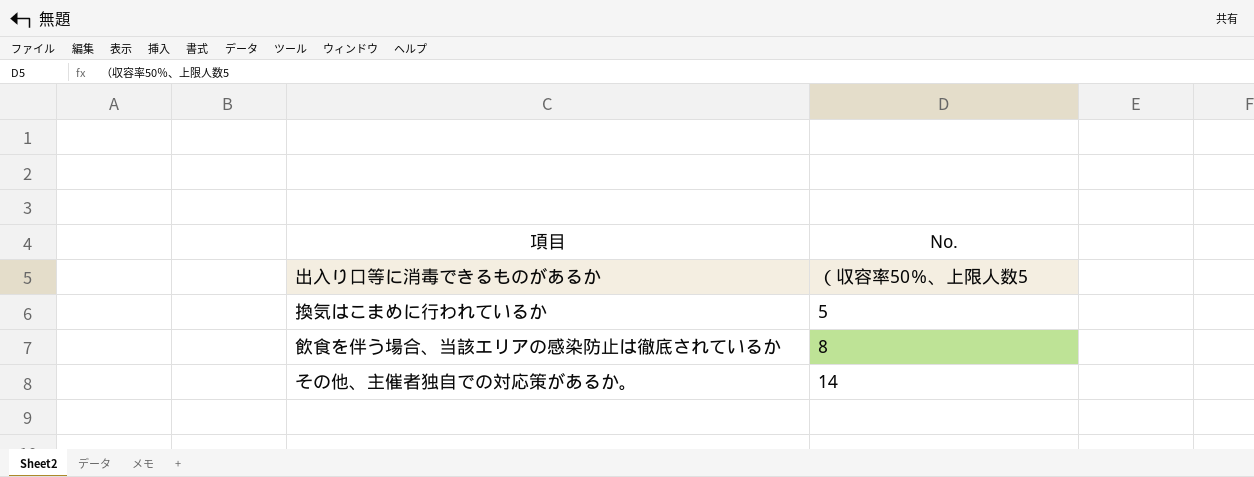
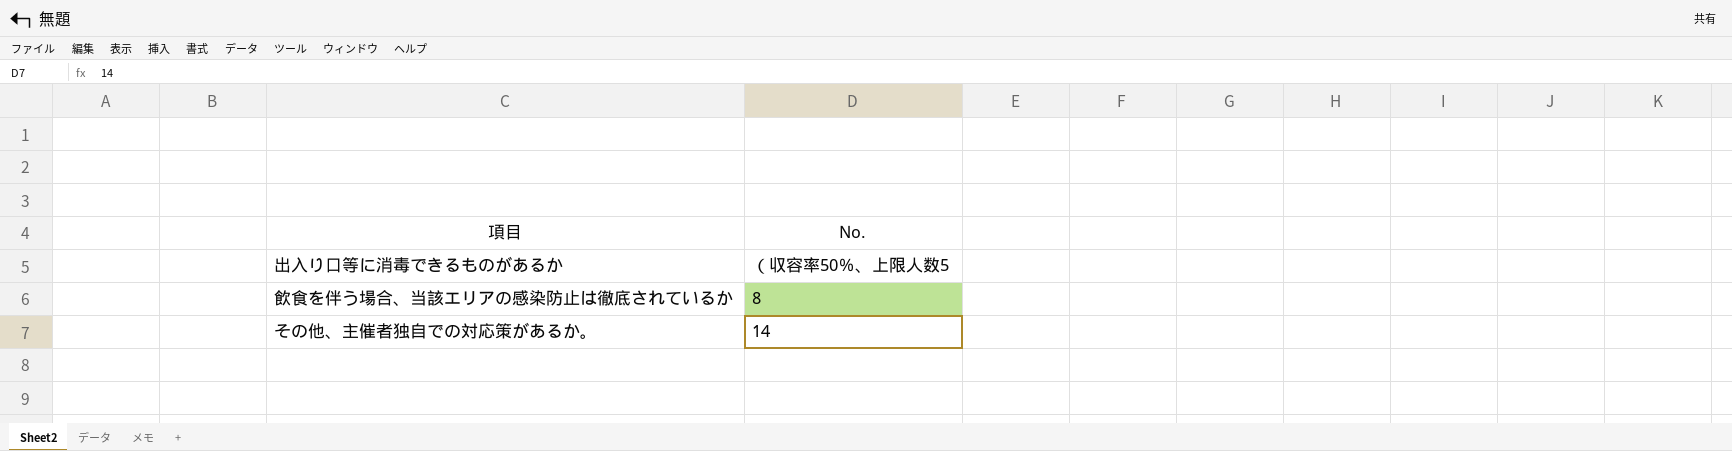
row 換気はこまめに行われているか: 5 -> none

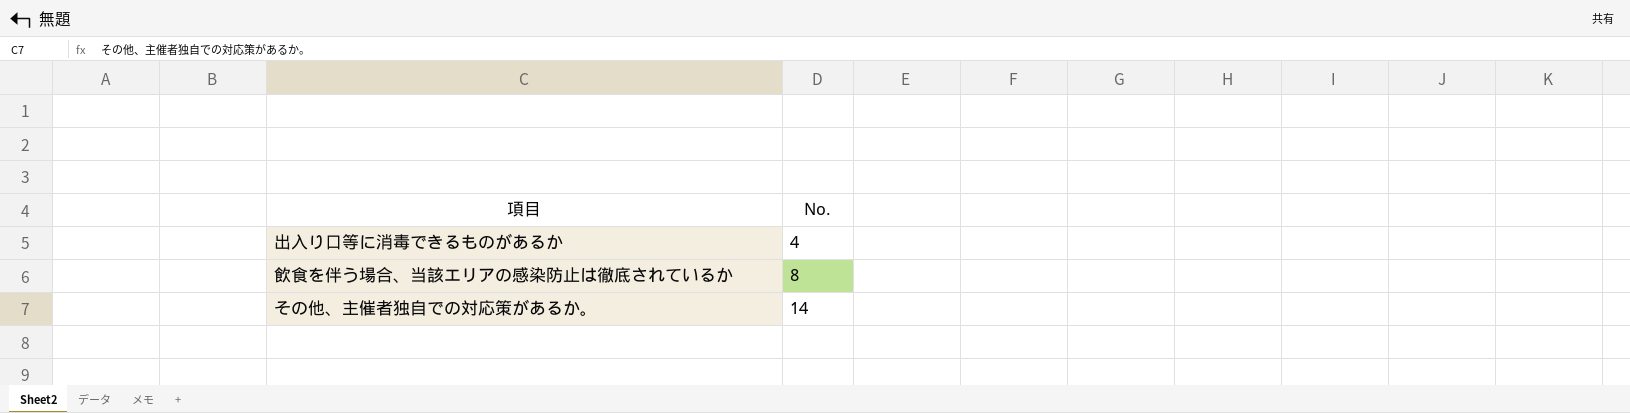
出入り口等に消毒できるものがあるか | No.: （収容率50％、上限人数5 -> 4

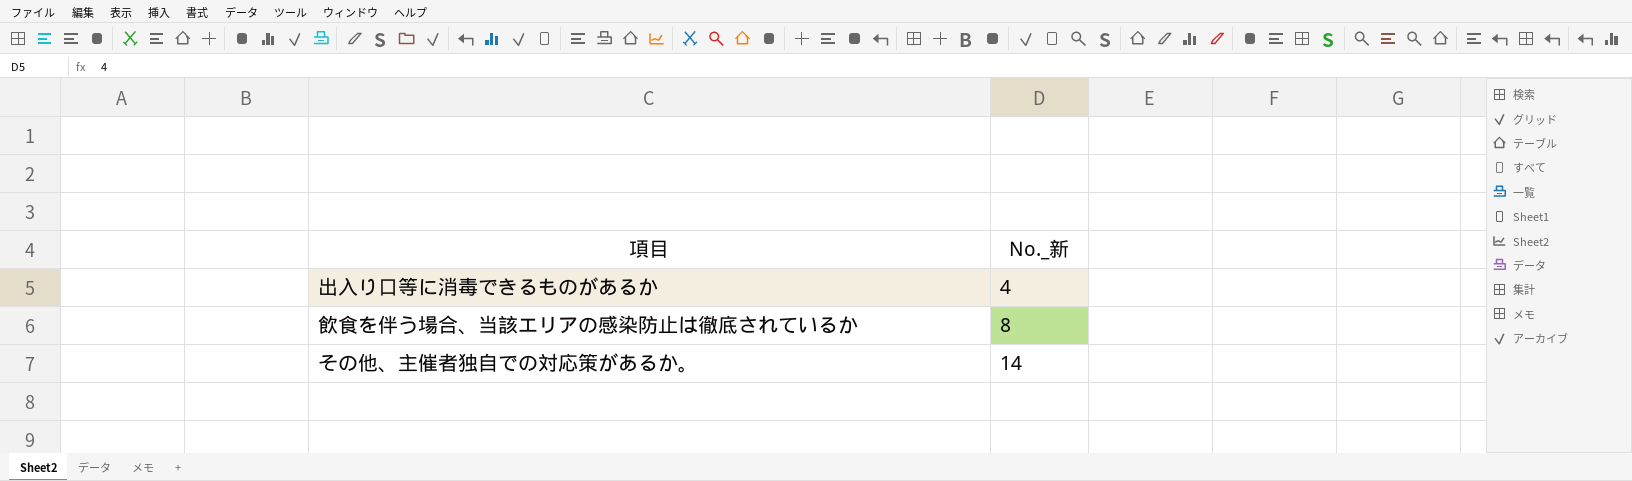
column name: No. -> No._新

